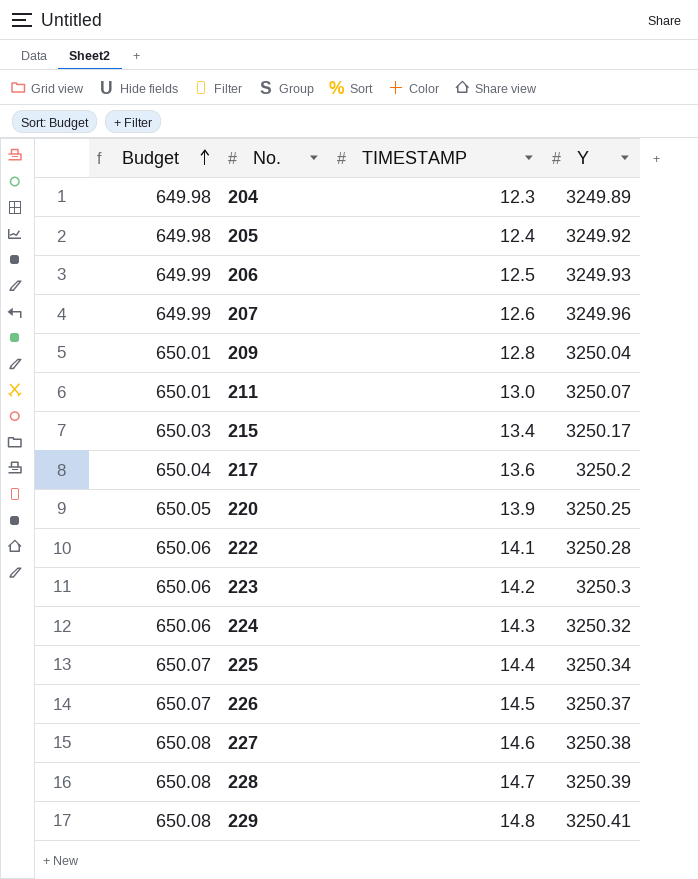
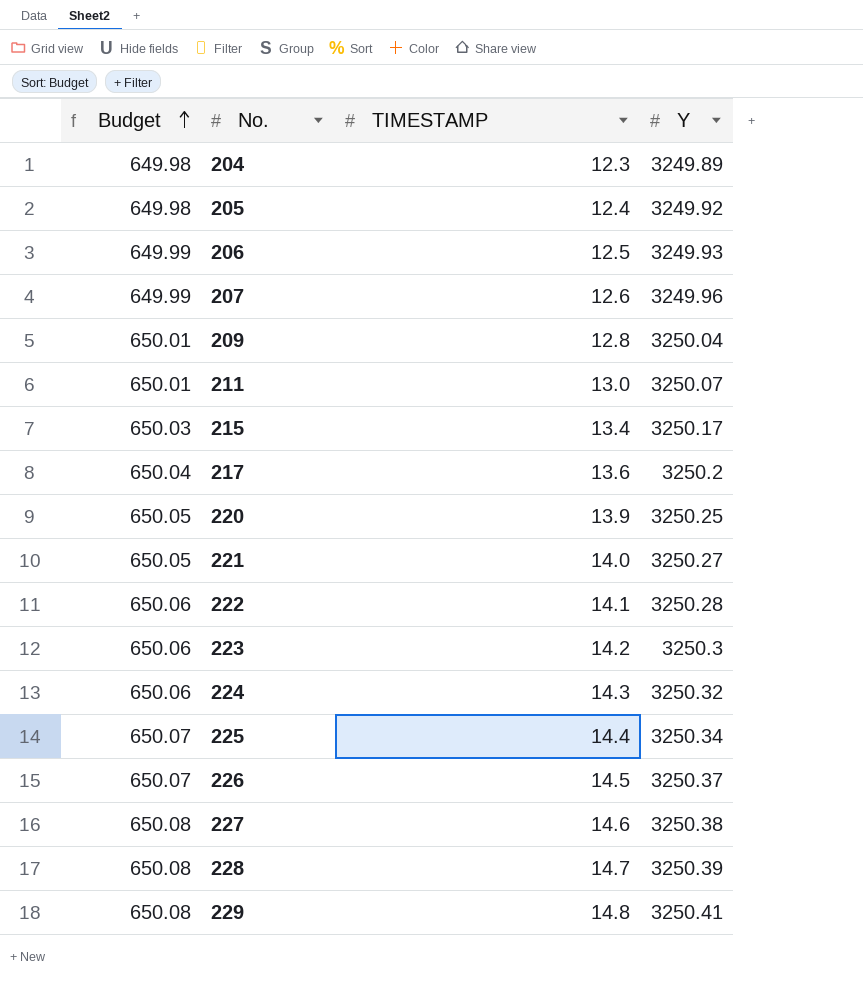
row 221: none -> 650.05 | 14.0 | 3250.27

